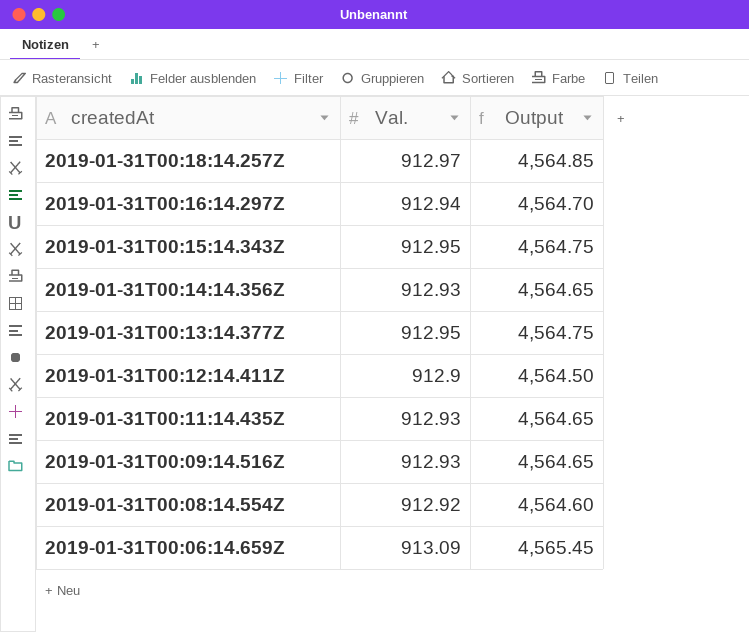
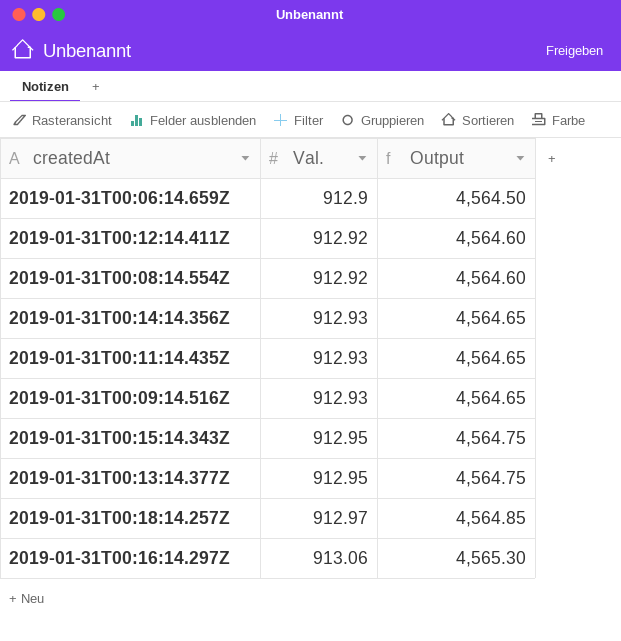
row order: createdAt descending -> Val. ascending
2019-01-31T00:06:14.659Z | Val.: 913.09 -> 912.9
2019-01-31T00:06:14.659Z | Output: 4,565.45 -> 4,564.50
2019-01-31T00:12:14.411Z | Val.: 912.9 -> 912.92
2019-01-31T00:12:14.411Z | Output: 4,564.50 -> 4,564.60
2019-01-31T00:16:14.297Z | Val.: 912.94 -> 913.06
2019-01-31T00:16:14.297Z | Output: 4,564.70 -> 4,565.30

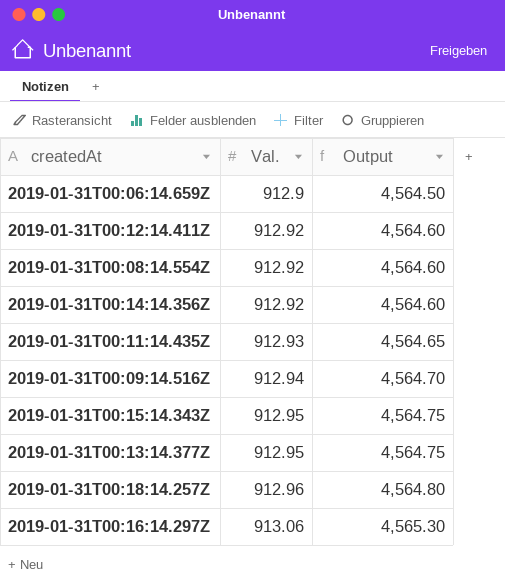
2019-01-31T00:14:14.356Z | Val.: 912.93 -> 912.92
2019-01-31T00:14:14.356Z | Output: 4,564.65 -> 4,564.60
2019-01-31T00:09:14.516Z | Val.: 912.93 -> 912.94
2019-01-31T00:09:14.516Z | Output: 4,564.65 -> 4,564.70
2019-01-31T00:18:14.257Z | Val.: 912.97 -> 912.96
2019-01-31T00:18:14.257Z | Output: 4,564.85 -> 4,564.80

